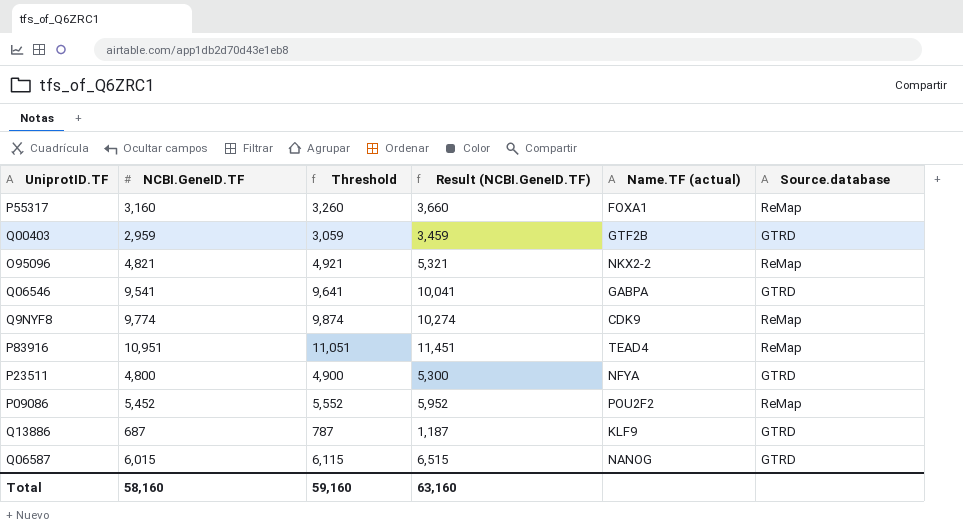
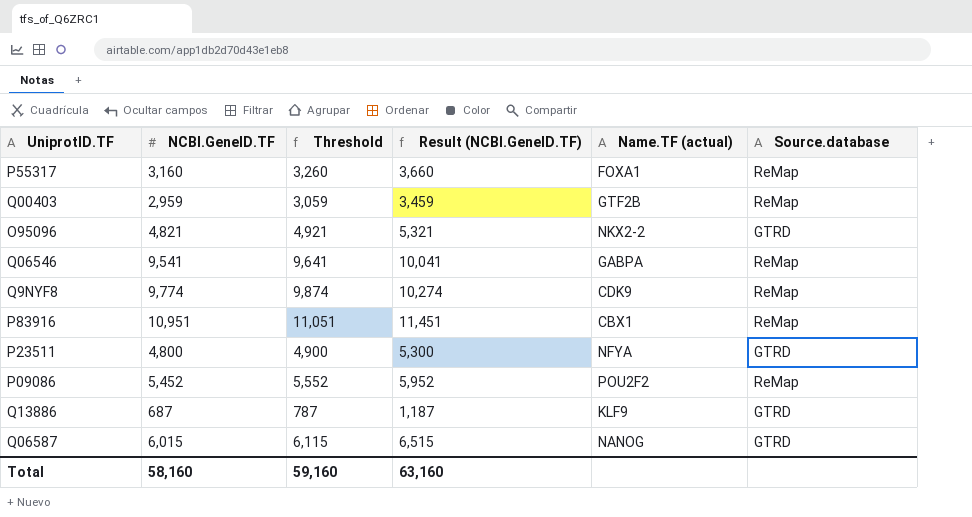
Q00403 | Source.database: GTRD -> ReMap
O95096 | Source.database: ReMap -> GTRD
Q06546 | Source.database: GTRD -> ReMap
P83916 | Name.TF (actual): TEAD4 -> CBX1

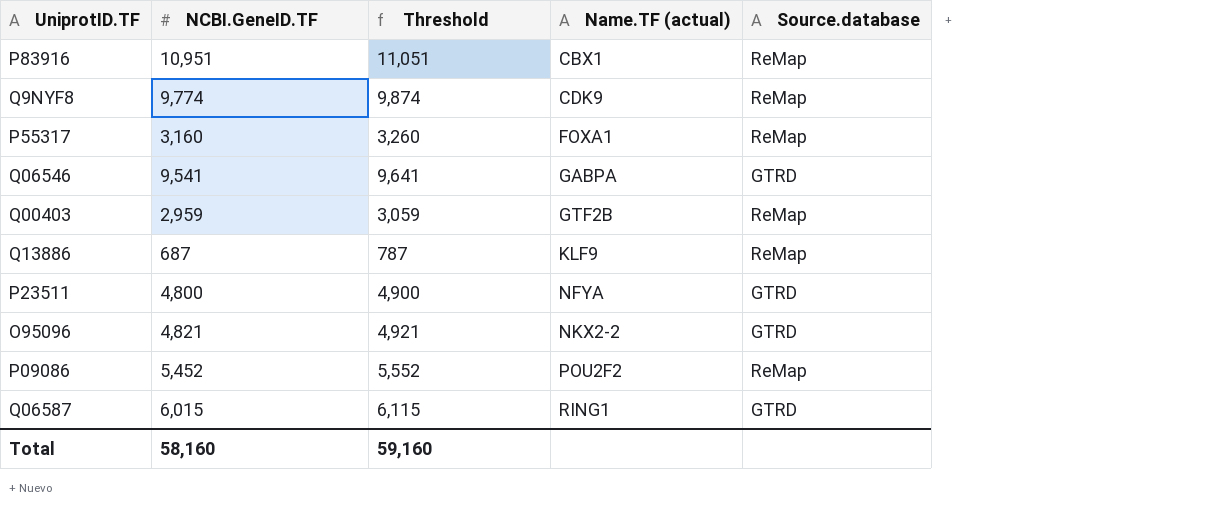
row order: none -> Name.TF (actual) ascending
column Result (NCBI.GeneID.TF) | formula: [NCBI.GeneID.TF] + 500 -> none
Q06546 | Source.database: ReMap -> GTRD
Q13886 | Source.database: GTRD -> ReMap
Q06587 | Name.TF (actual): NANOG -> RING1

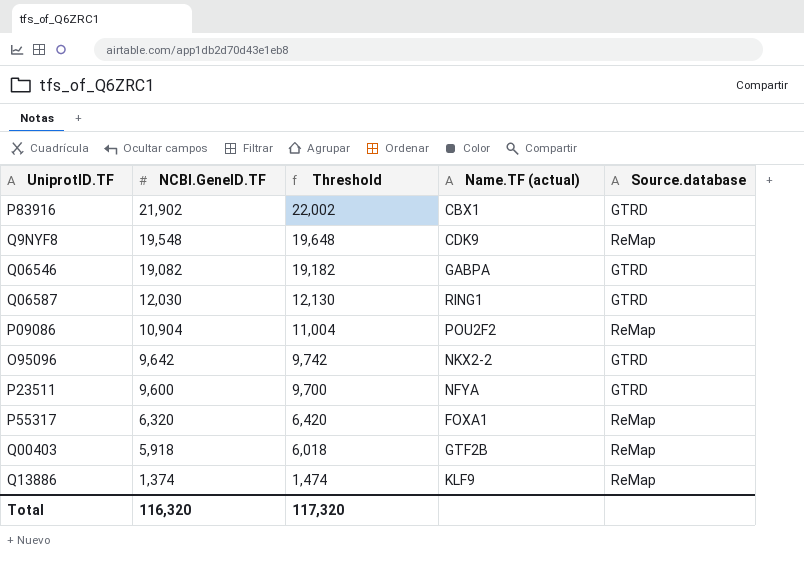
row order: Name.TF (actual) ascending -> NCBI.GeneID.TF descending
P83916 | NCBI.GeneID.TF: 10,951 -> 21,902
P83916 | Threshold: 11,051 -> 22,002
P83916 | Source.database: ReMap -> GTRD
Q9NYF8 | NCBI.GeneID.TF: 9,774 -> 19,548
Q9NYF8 | Threshold: 9,874 -> 19,648
Q06546 | NCBI.GeneID.TF: 9,541 -> 19,082
Q06546 | Threshold: 9,641 -> 19,182
Q06587 | NCBI.GeneID.TF: 6,015 -> 12,030
Q06587 | Threshold: 6,115 -> 12,130
P09086 | NCBI.GeneID.TF: 5,452 -> 10,904
P09086 | Threshold: 5,552 -> 11,004
O95096 | NCBI.GeneID.TF: 4,821 -> 9,642
O95096 | Threshold: 4,921 -> 9,742
P23511 | NCBI.GeneID.TF: 4,800 -> 9,600
P23511 | Threshold: 4,900 -> 9,700
P55317 | NCBI.GeneID.TF: 3,160 -> 6,320
P55317 | Threshold: 3,260 -> 6,420
Q00403 | NCBI.GeneID.TF: 2,959 -> 5,918
Q00403 | Threshold: 3,059 -> 6,018
Q13886 | NCBI.GeneID.TF: 687 -> 1,374
Q13886 | Threshold: 787 -> 1,474
Total | NCBI.GeneID.TF: 58,160 -> 116,320
Total | Threshold: 59,160 -> 117,320

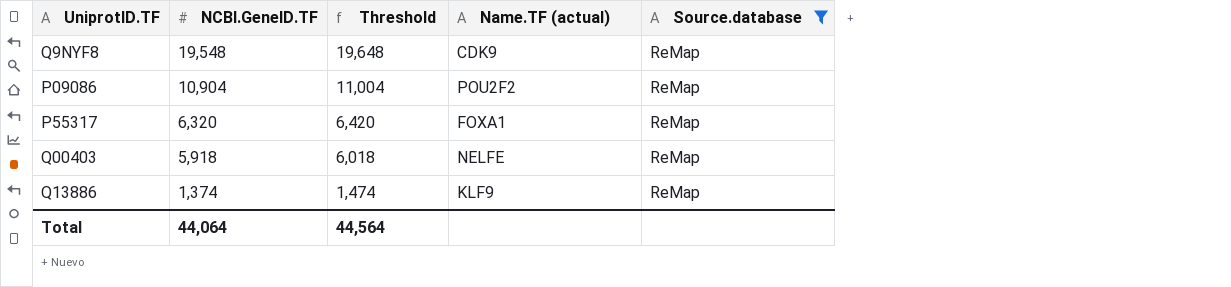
filter: none -> Source.database = ReMap
Q00403 | Name.TF (actual): GTF2B -> NELFE
Total | NCBI.GeneID.TF: 116,320 -> 44,064
Total | Threshold: 117,320 -> 44,564

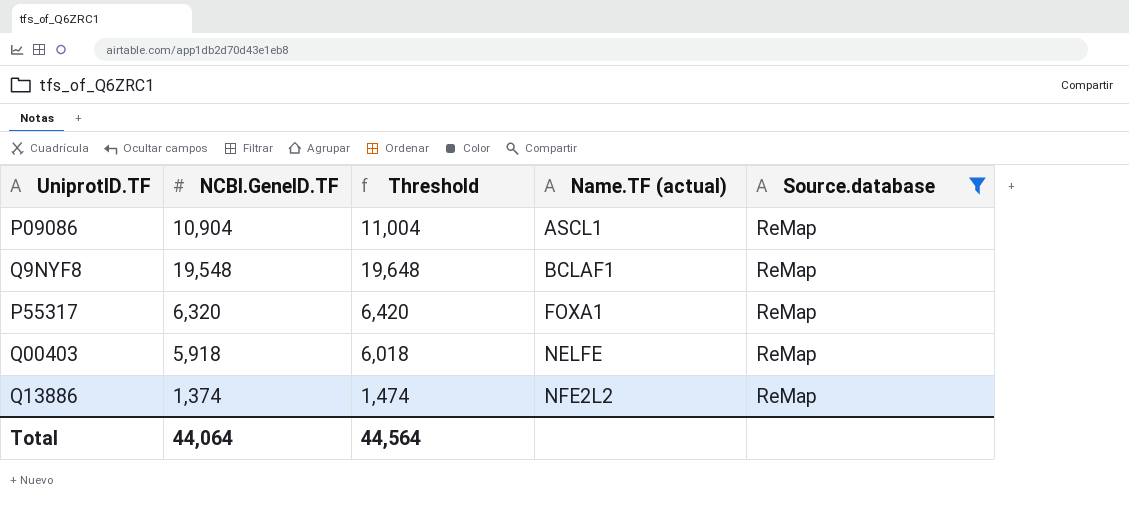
row order: NCBI.GeneID.TF descending -> Name.TF (actual) ascending
P09086 | Name.TF (actual): POU2F2 -> ASCL1
Q9NYF8 | Name.TF (actual): CDK9 -> BCLAF1
Q13886 | Name.TF (actual): KLF9 -> NFE2L2

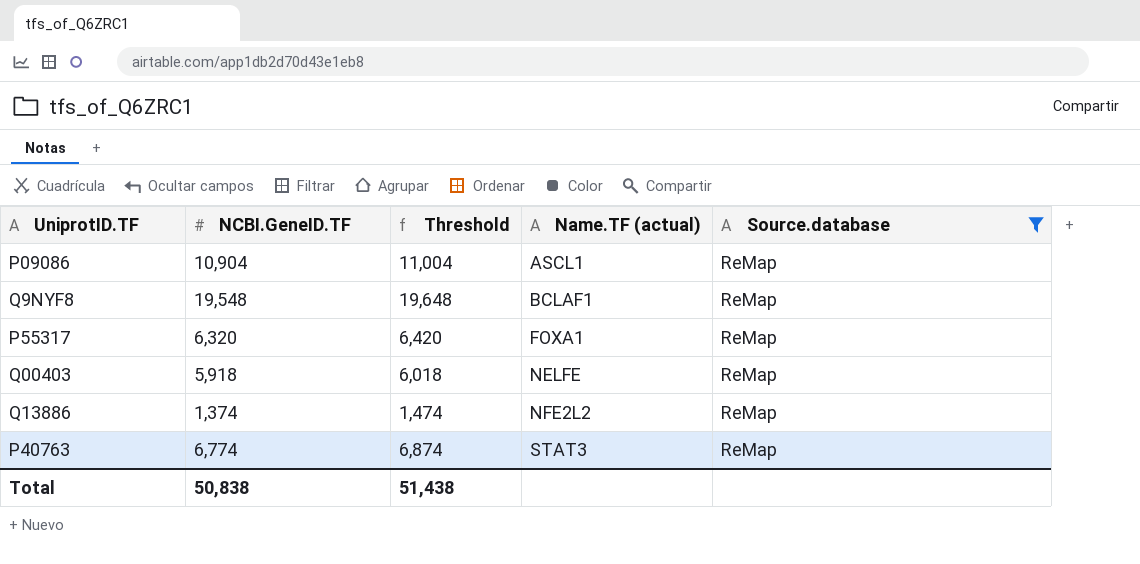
row P40763: none -> 6,774 | 6,874 | STAT3 | ReMap
Total | NCBI.GeneID.TF: 44,064 -> 50,838
Total | Threshold: 44,564 -> 51,438

